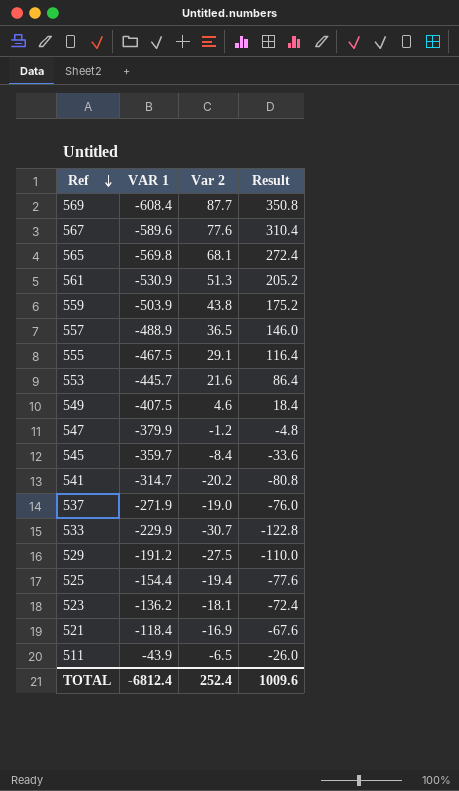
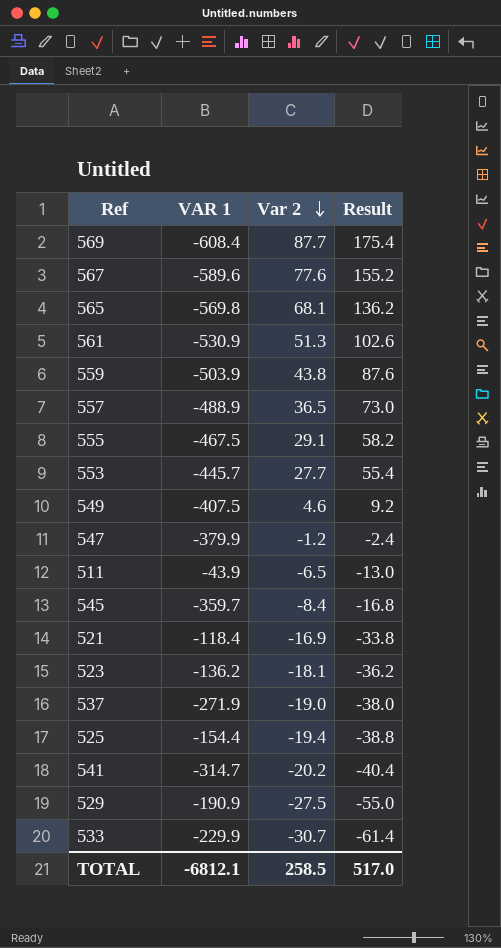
row order: Ref descending -> Var 2 descending
column Result | formula: [Var 2] * 4 -> [Var 2] * 2
553 | Var 2: 21.6 -> 27.7
529 | VAR 1: -191.2 -> -190.9
TOTAL | VAR 1: -6812.4 -> -6812.1
TOTAL | Var 2: 252.4 -> 258.5
TOTAL | Result: 1009.6 -> 517.0

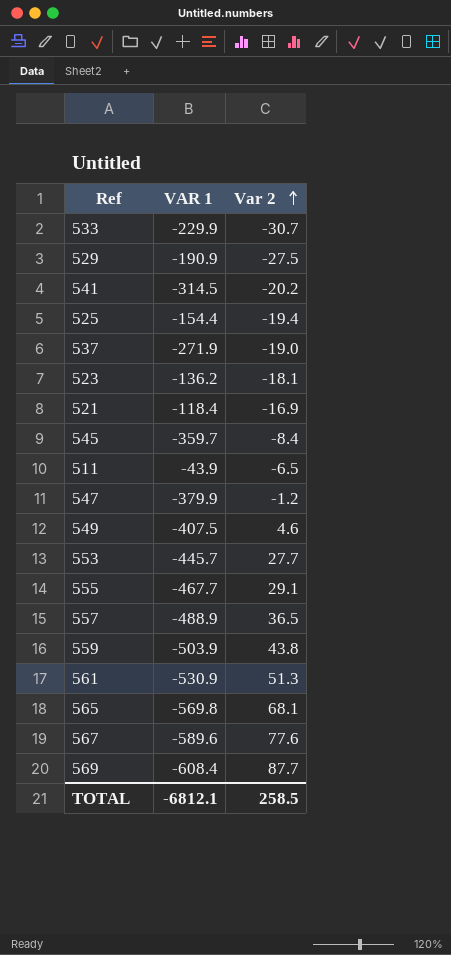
row order: Var 2 descending -> Var 2 ascending
column Result | formula: [Var 2] * 2 -> none
541 | VAR 1: -314.7 -> -314.5
555 | VAR 1: -467.5 -> -467.7

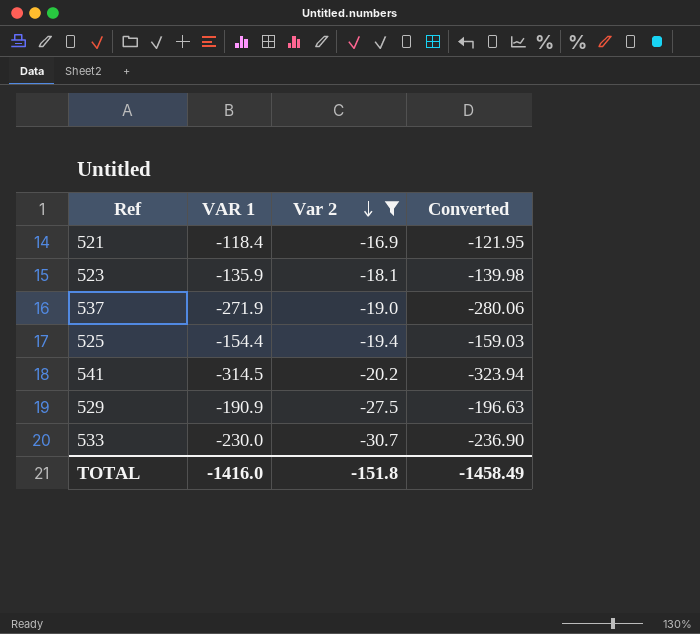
filter: none -> Var 2 <= -16.9
row order: Var 2 ascending -> Var 2 descending
column Converted | formula: none -> [VAR 1] * 1.03
523 | VAR 1: -136.2 -> -135.9
533 | VAR 1: -229.9 -> -230.0
TOTAL | VAR 1: -6812.1 -> -1416.0
TOTAL | Var 2: 258.5 -> -151.8

